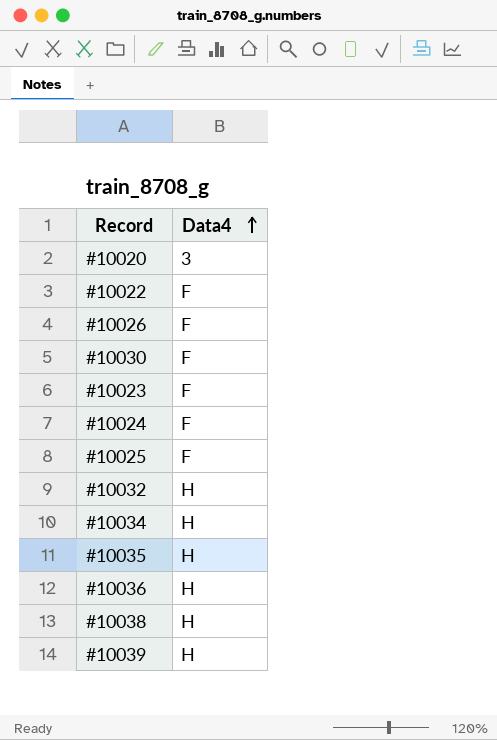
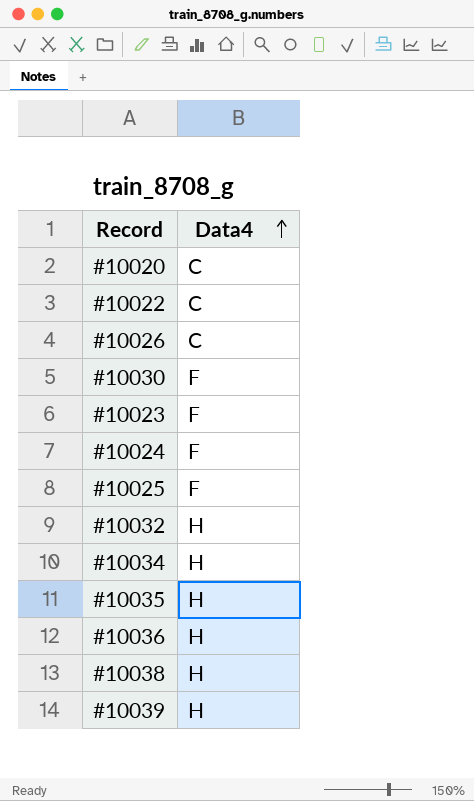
#10020 | Data4: 3 -> C
#10022 | Data4: F -> C
#10026 | Data4: F -> C

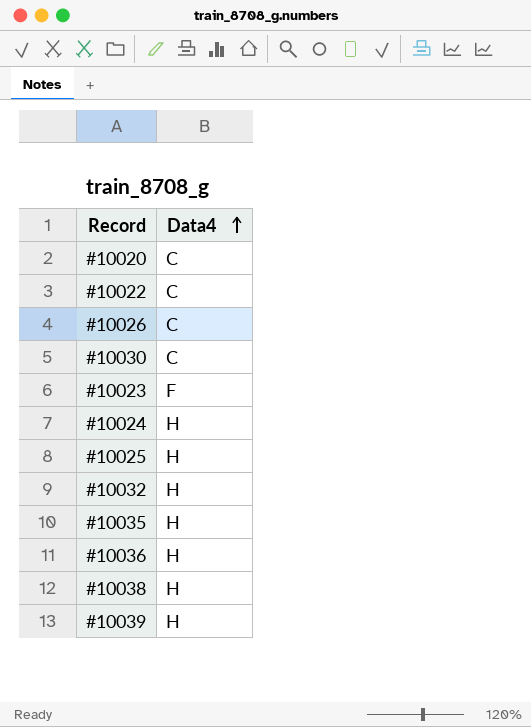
row #10034: H -> none
#10030 | Data4: F -> C
#10024 | Data4: F -> H
#10025 | Data4: F -> H

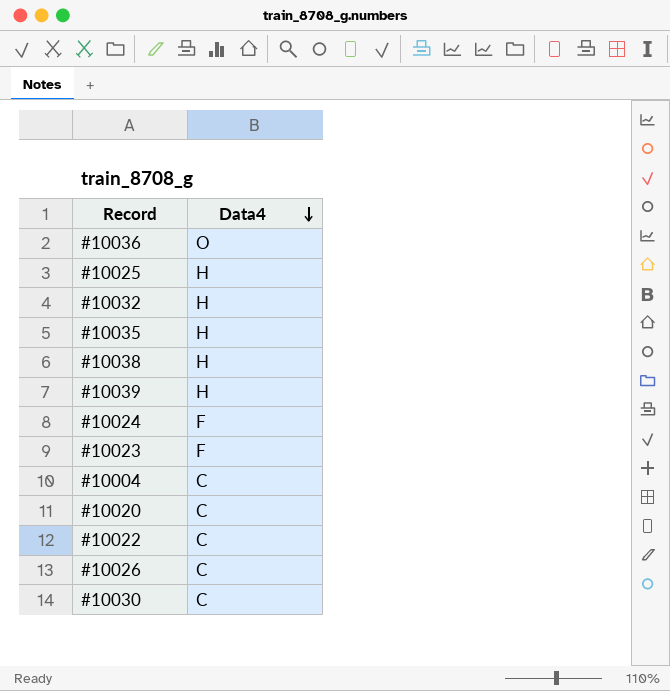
row order: Data4 ascending -> Data4 descending
#10036 | Data4: H -> O
#10024 | Data4: H -> F
row #10004: none -> C

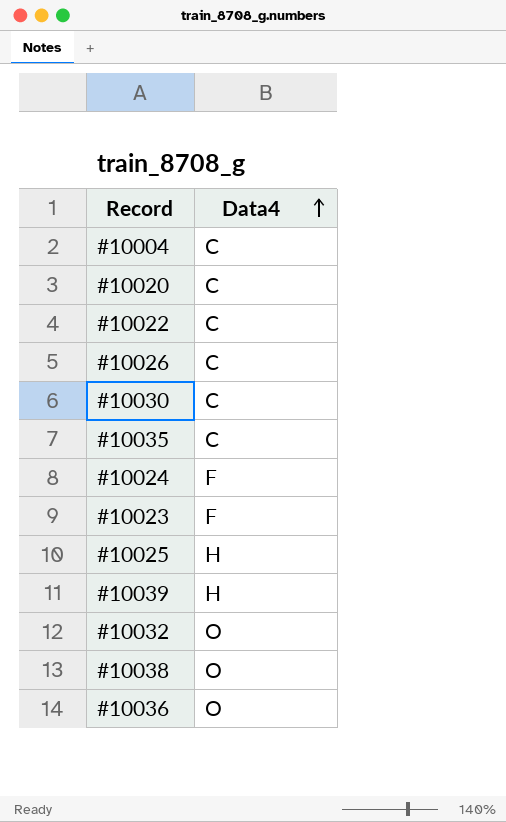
row order: Data4 descending -> Data4 ascending
#10035 | Data4: H -> C
#10032 | Data4: H -> O
#10038 | Data4: H -> O

